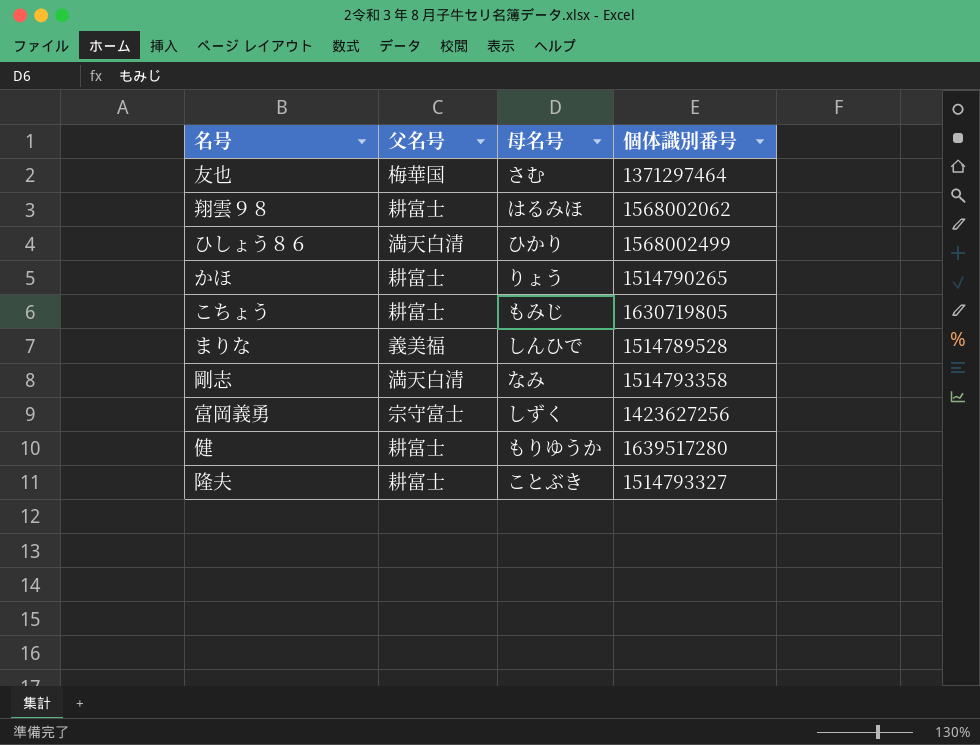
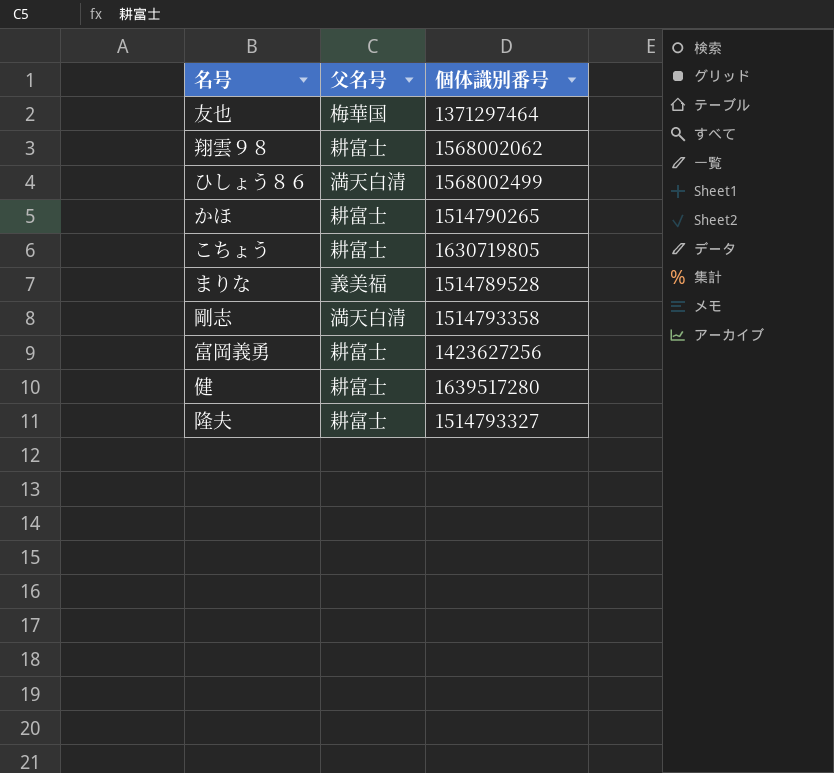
column 母名号 | position: 3 -> none
富岡義勇 | 父名号: 宗守富士 -> 耕富士

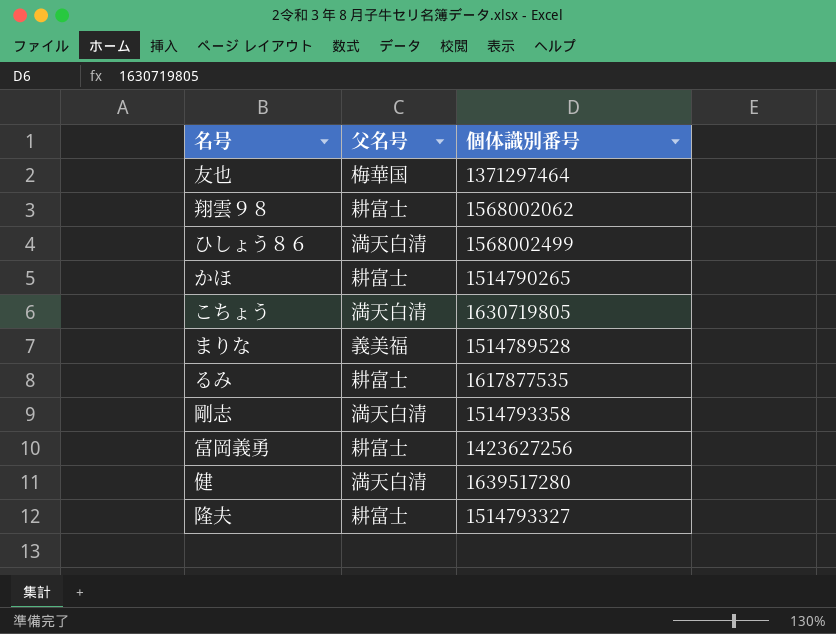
こちょう | 父名号: 耕富士 -> 満天白清
row るみ: none -> 耕富士 | 1617877535
健 | 父名号: 耕富士 -> 満天白清

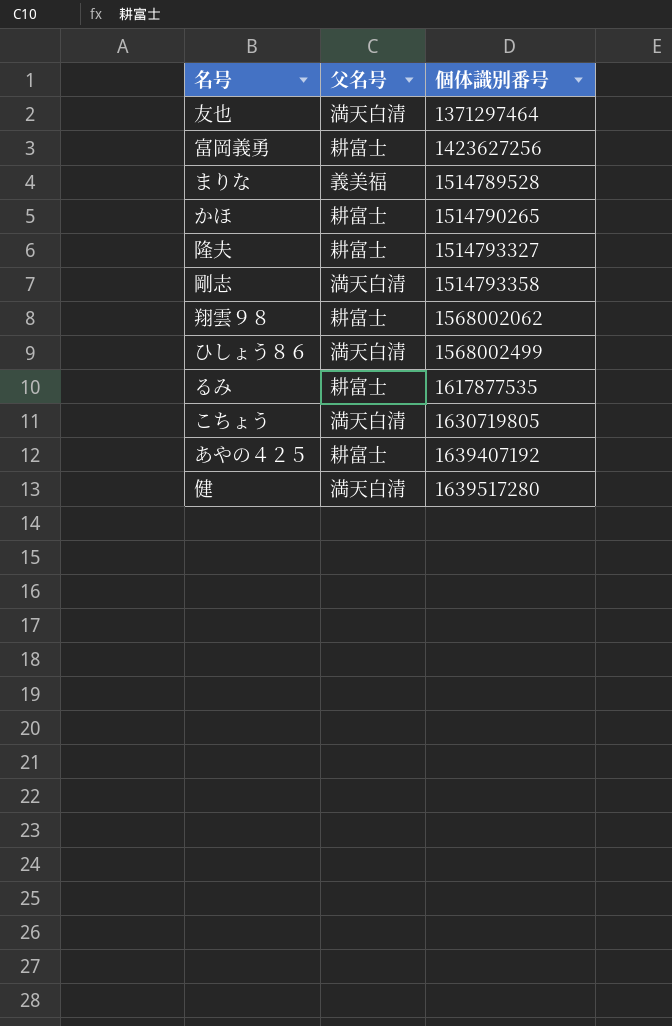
row order: none -> 個体識別番号 ascending
友也 | 父名号: 梅華国 -> 満天白清
row あやの４２５: none -> 耕富士 | 1639407192

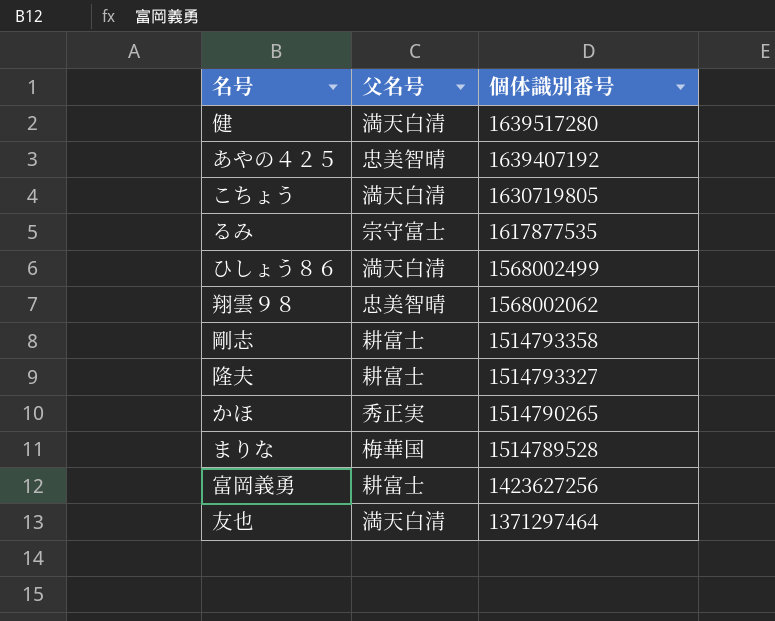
row order: 個体識別番号 ascending -> 個体識別番号 descending
あやの４２５ | 父名号: 耕富士 -> 忠美智晴
るみ | 父名号: 耕富士 -> 宗守富士
翔雲９８ | 父名号: 耕富士 -> 忠美智晴
剛志 | 父名号: 満天白清 -> 耕富士
かほ | 父名号: 耕富士 -> 秀正実
まりな | 父名号: 義美福 -> 梅華国

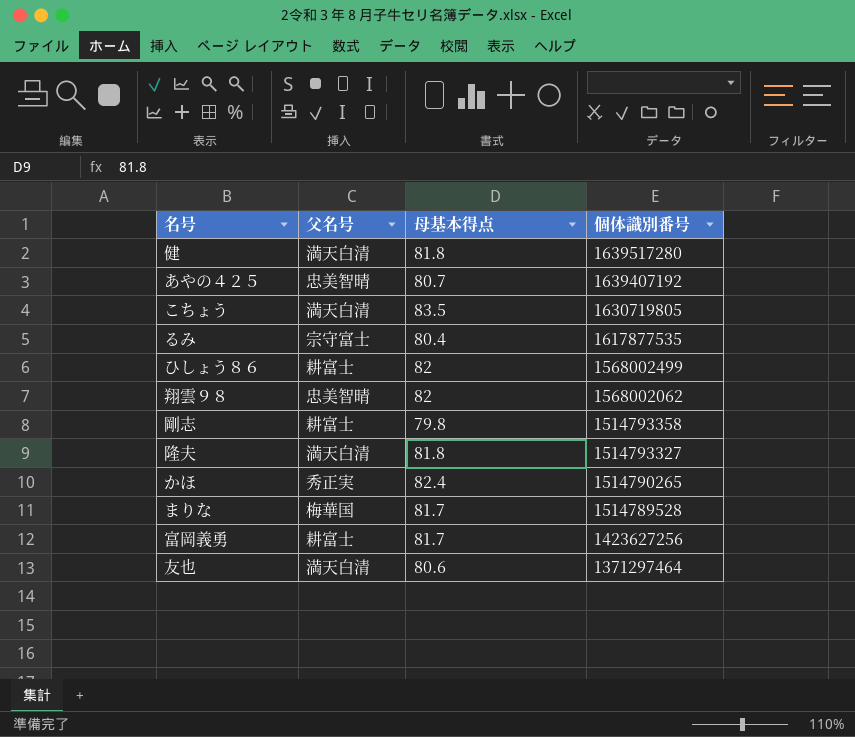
column 母基本得点 | position: none -> 3
ひしょう８６ | 父名号: 満天白清 -> 耕富士
隆夫 | 父名号: 耕富士 -> 満天白清

